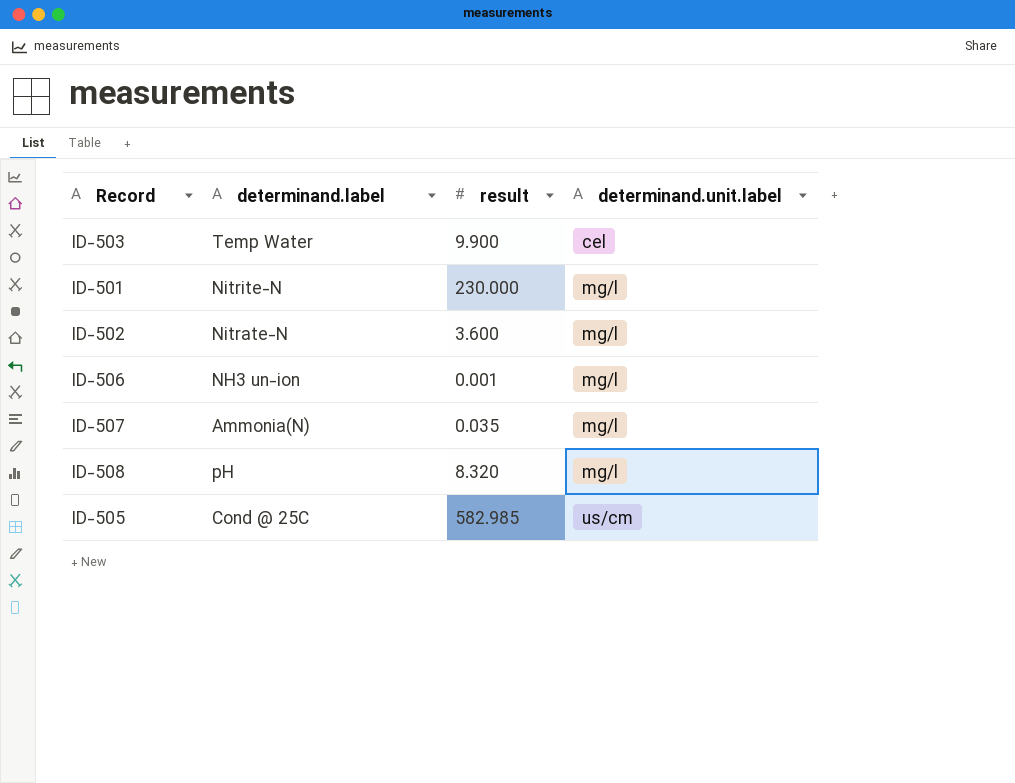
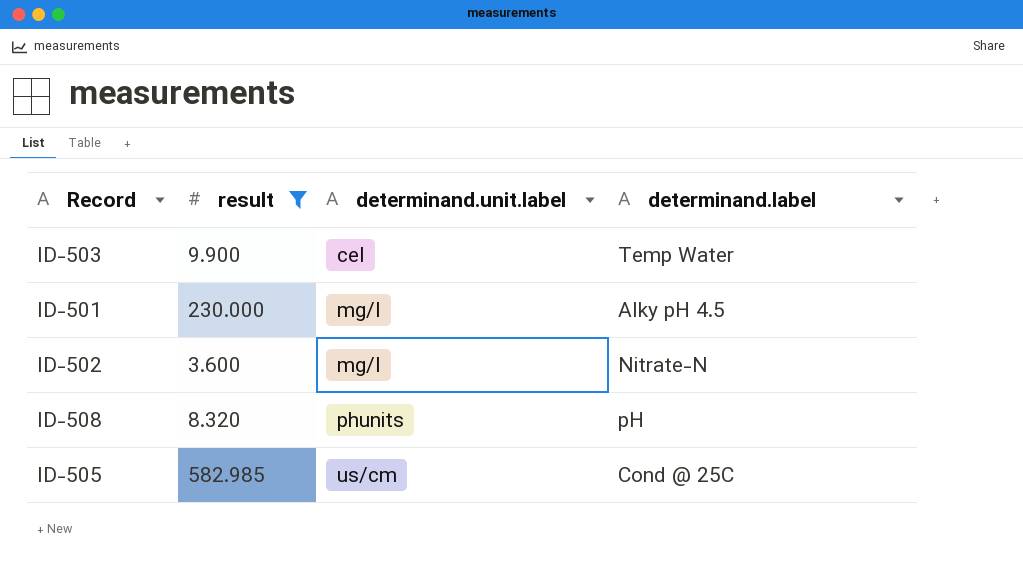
filter: none -> result >= 3.600
column determinand.label | position: 2 -> 4
ID-501 | determinand.label: Nitrite-N -> Alky pH 4.5
ID-508 | determinand.unit.label: mg/l -> phunits

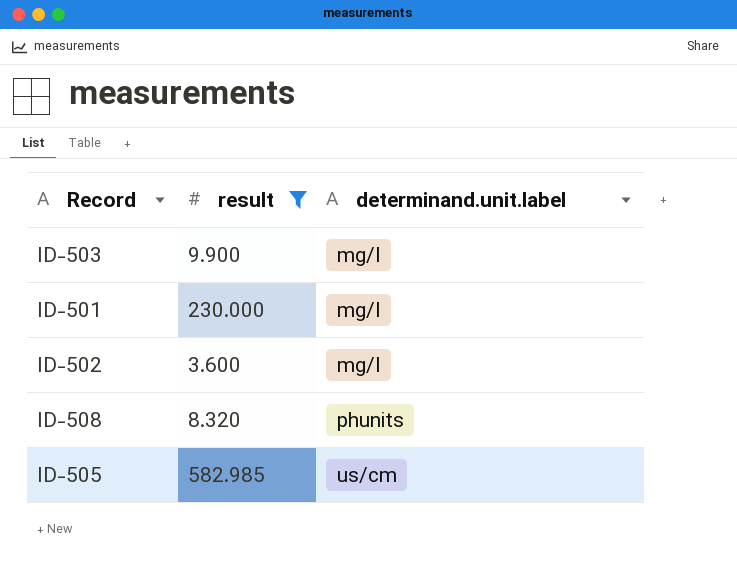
column determinand.label | position: 4 -> none
ID-503 | determinand.unit.label: cel -> mg/l

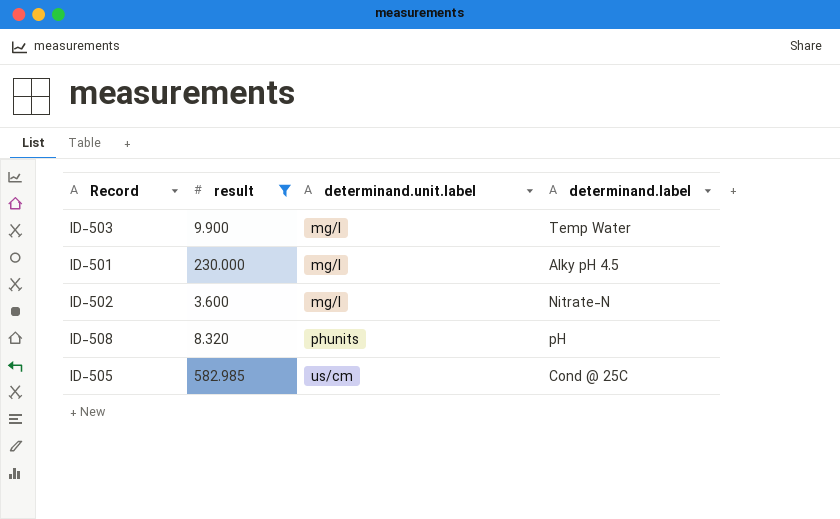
column determinand.label | position: none -> 4

